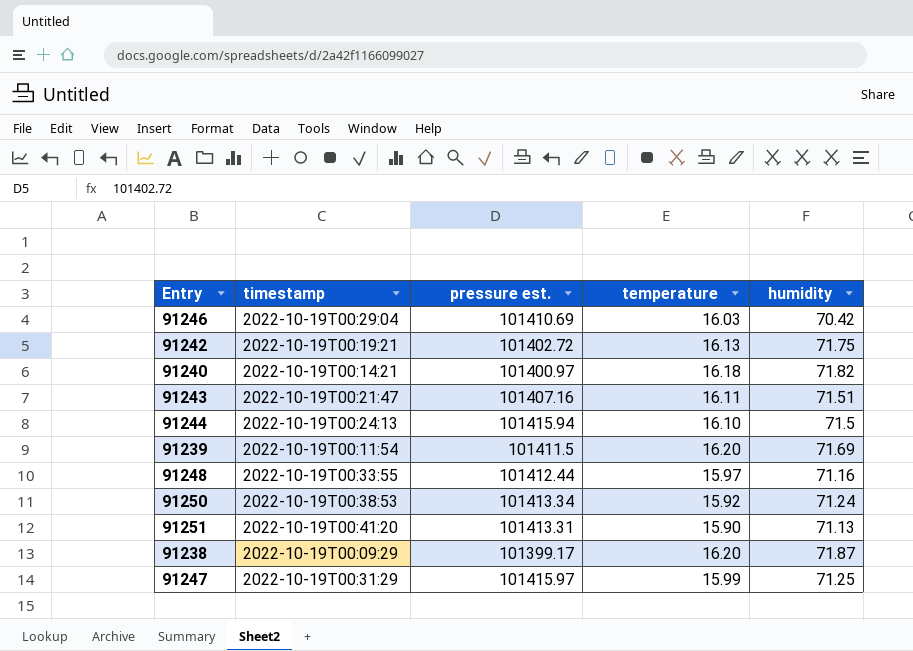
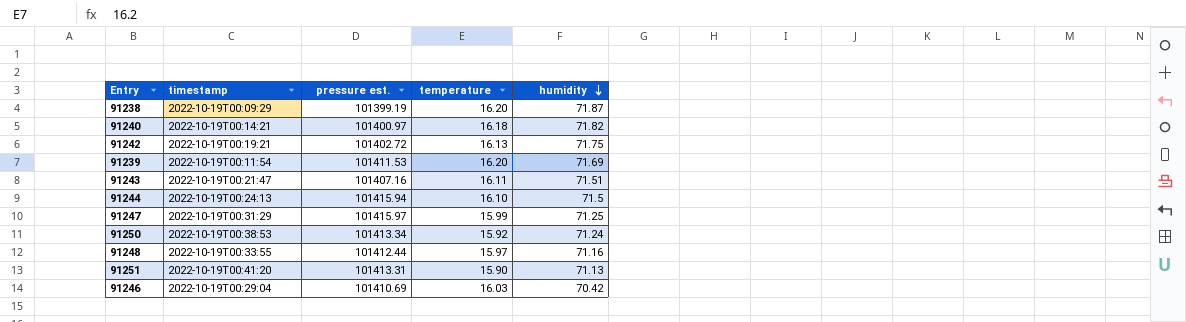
row order: none -> humidity descending
91238 | pressure est.: 101399.17 -> 101399.19
91239 | pressure est.: 101411.5 -> 101411.53

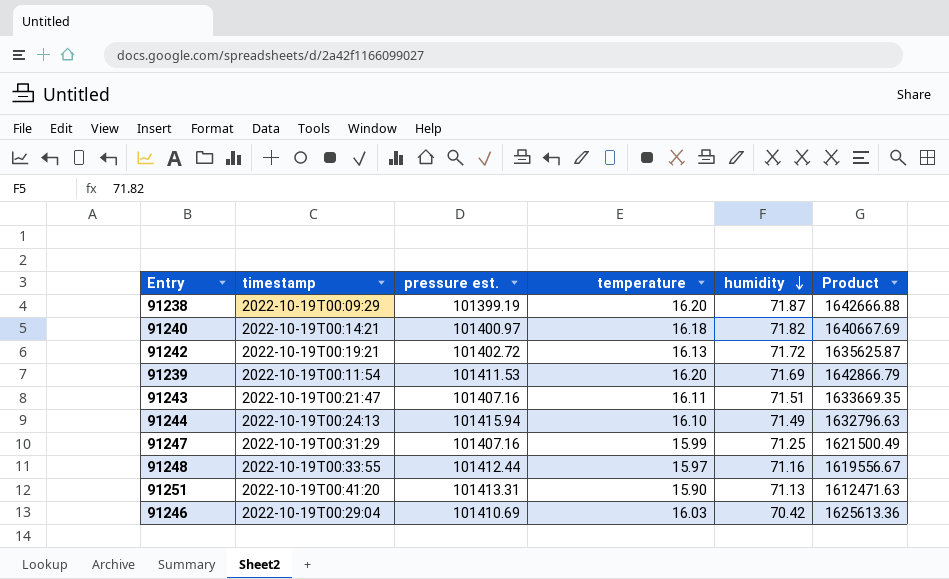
column Product | formula: none -> [pressure est.] * [temperature]
row 91250: 2022-10-19T00:38:53 | 101413.34 | 15.92 | 71.24 -> none
91242 | humidity: 71.75 -> 71.72
91244 | humidity: 71.5 -> 71.49
91247 | pressure est.: 101415.97 -> 101407.16

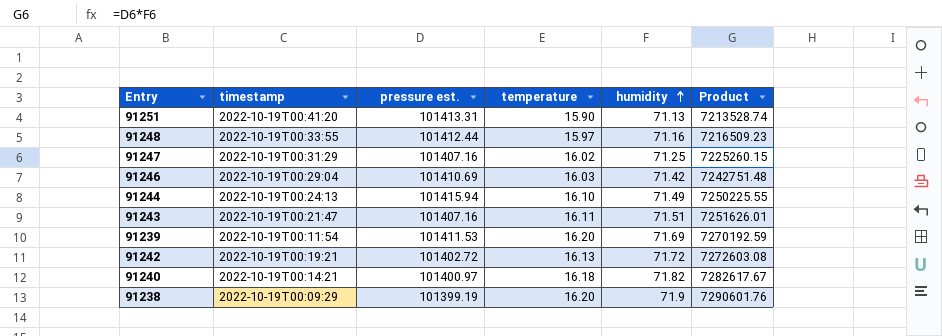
row order: humidity descending -> humidity ascending
column Product | formula: [pressure est.] * [temperature] -> [pressure est.] * [humidity]
91247 | temperature: 15.99 -> 16.02
91246 | humidity: 70.42 -> 71.42
91238 | humidity: 71.87 -> 71.9

